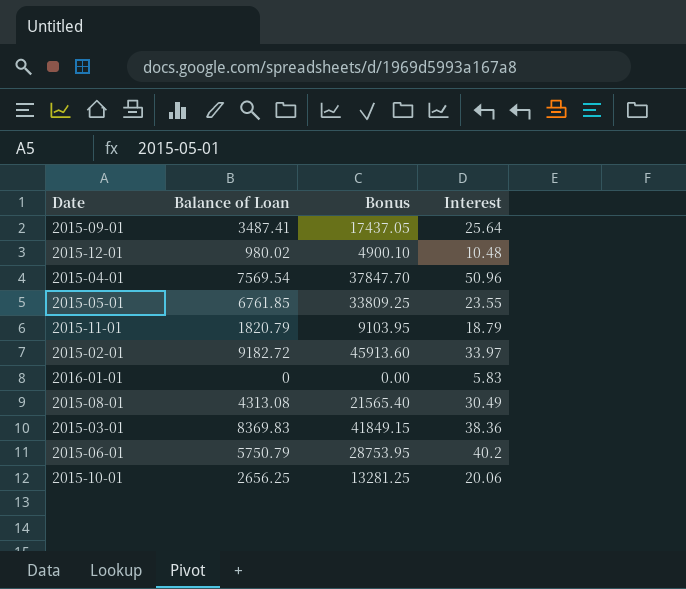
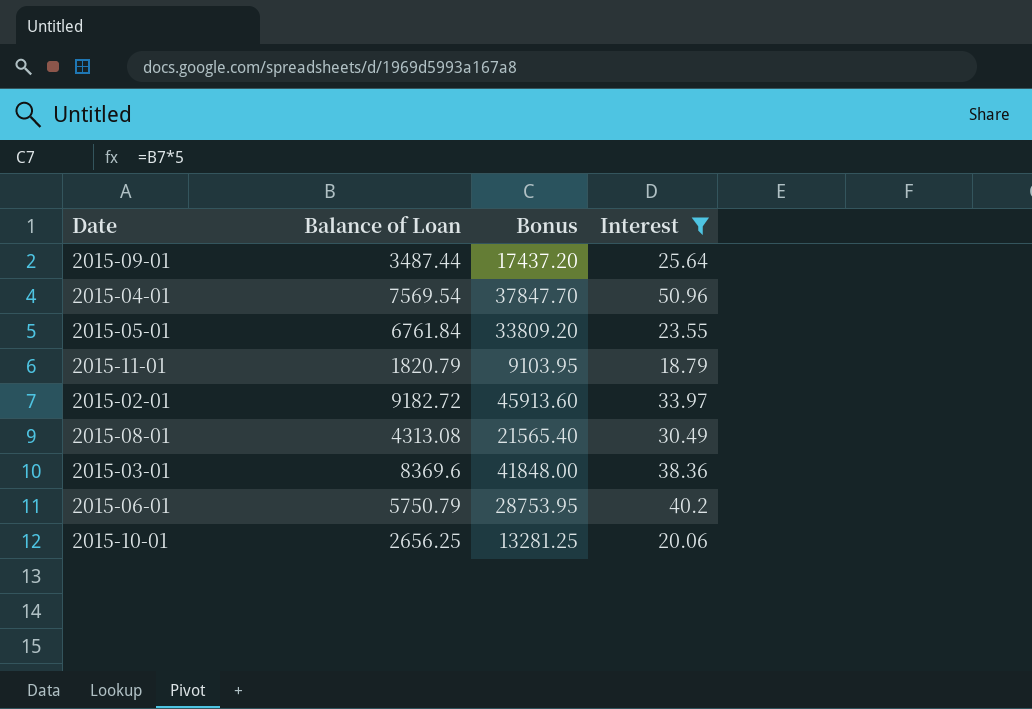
filter: none -> Interest >= 18.79
2015-09-01 | Balance of Loan: 3487.41 -> 3487.44
2015-09-01 | Bonus: 17437.05 -> 17437.20
2015-05-01 | Balance of Loan: 6761.85 -> 6761.84
2015-05-01 | Bonus: 33809.25 -> 33809.20
2015-03-01 | Balance of Loan: 8369.83 -> 8369.6
2015-03-01 | Bonus: 41849.15 -> 41848.00

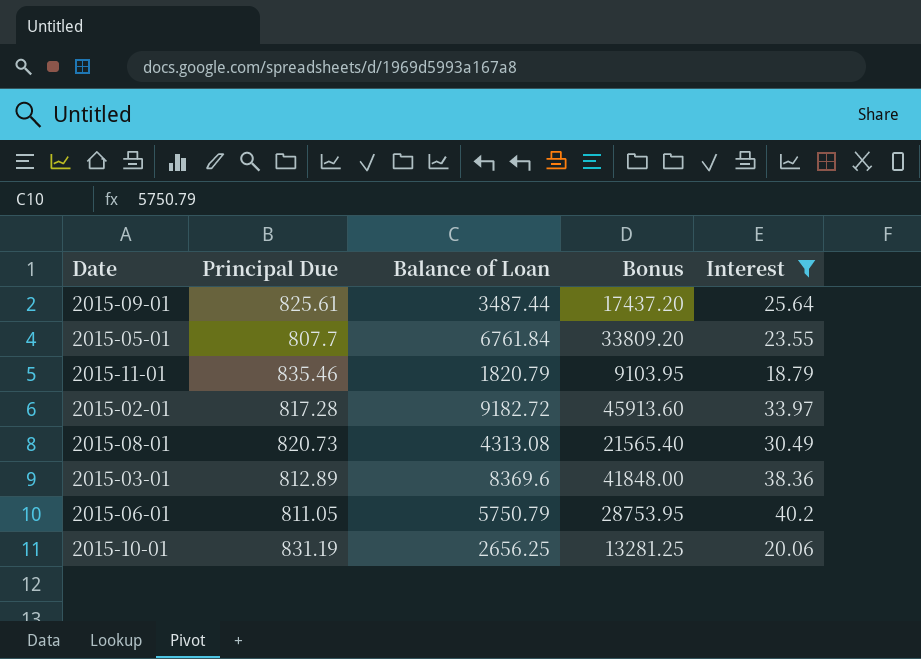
column Principal Due | position: none -> 2
row 2015-04-01: 7569.54 | 37847.70 | 50.96 -> none

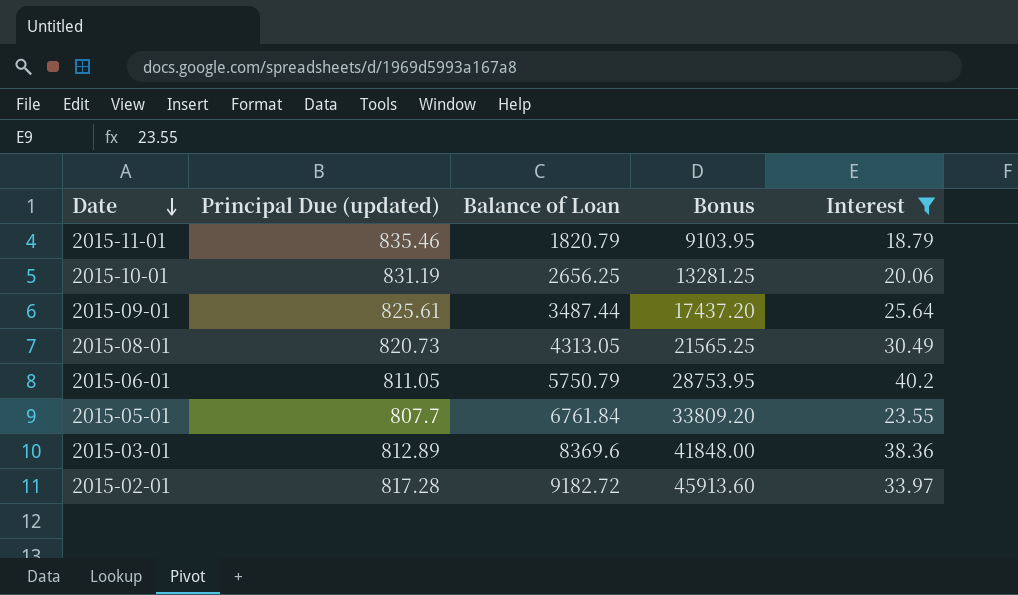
row order: none -> Date descending
column name: Principal Due -> Principal Due (updated)
2015-08-01 | Balance of Loan: 4313.08 -> 4313.05
2015-08-01 | Bonus: 21565.40 -> 21565.25

